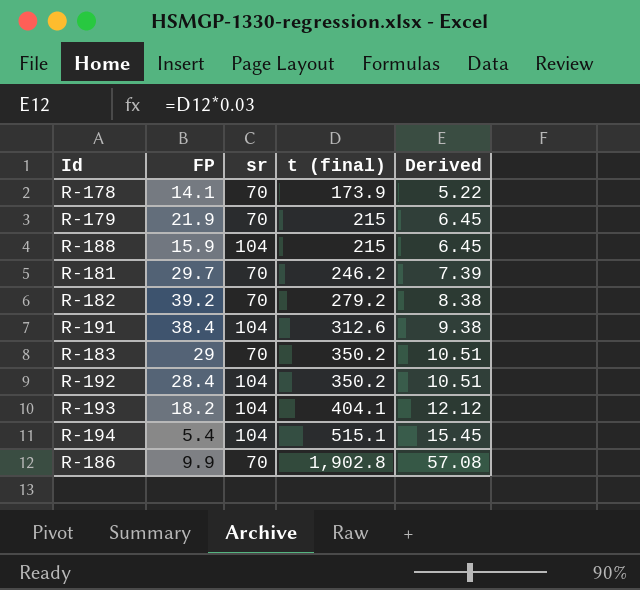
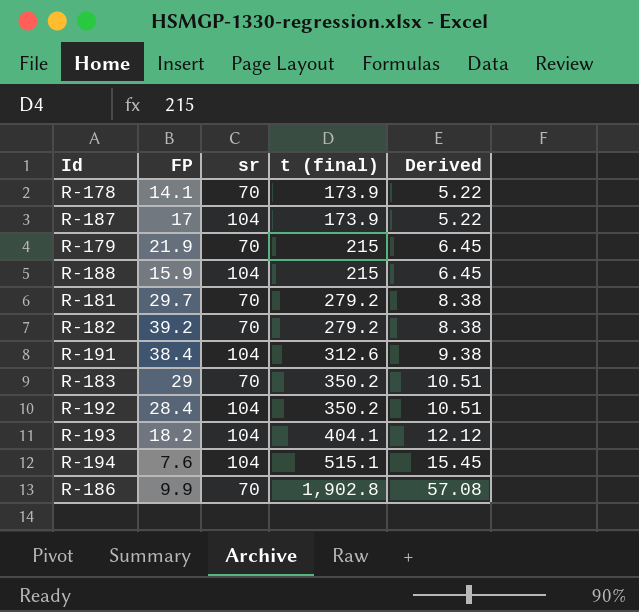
row R-187: none -> 17 | 104 | 173.9 | 5.22
R-181 | t (final): 246.2 -> 279.2
R-181 | Derived: 7.39 -> 8.38
R-194 | FP: 5.4 -> 7.6

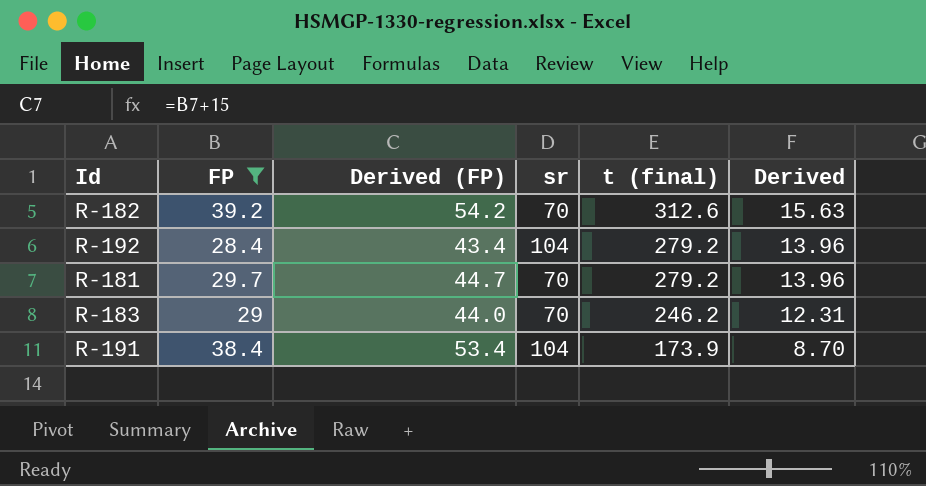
filter: none -> FP >= 28.4
row order: t (final) ascending -> t (final) descending
column Derived (FP) | formula: none -> [FP] + 15
column Derived | formula: [t (final)] * 0.03 -> [t (final)] * 0.05
R-182 | t (final): 279.2 -> 312.6
R-192 | t (final): 350.2 -> 279.2
R-183 | t (final): 350.2 -> 246.2
R-191 | t (final): 312.6 -> 173.9

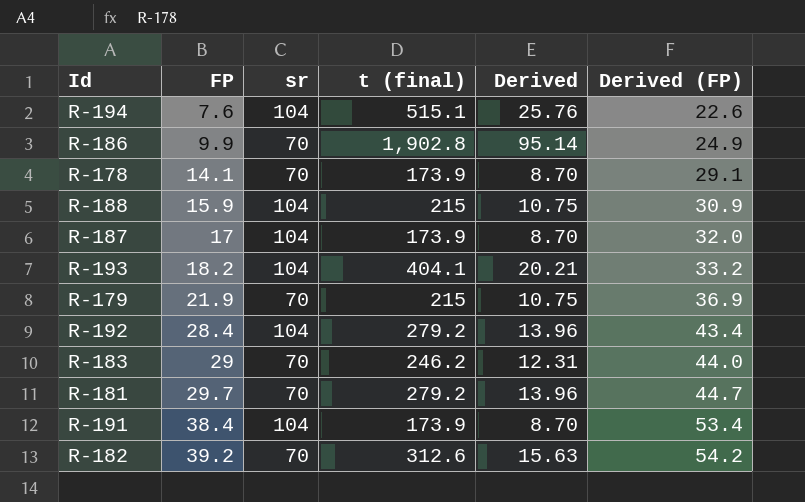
filter: FP >= 28.4 -> none
row order: t (final) descending -> FP ascending
column Derived (FP) | position: 3 -> 6

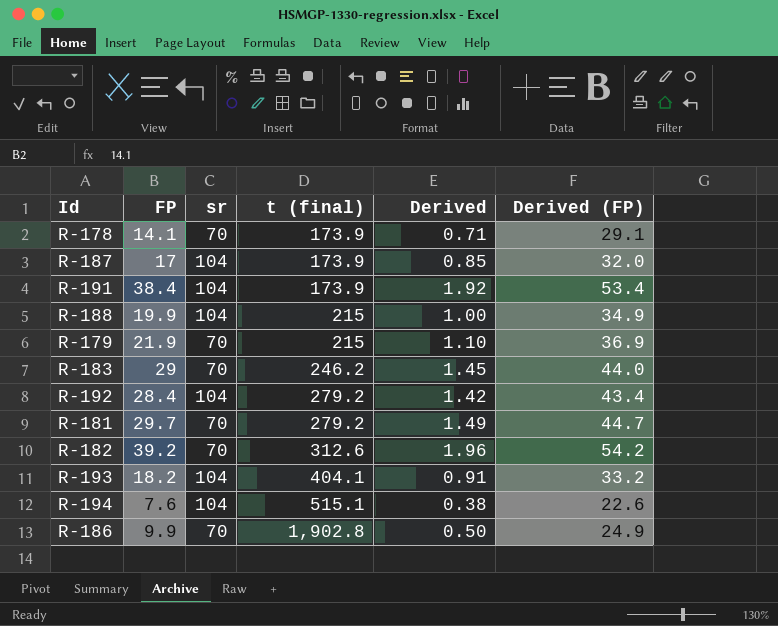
row order: FP ascending -> t (final) ascending
column Derived | formula: [t (final)] * 0.05 -> [FP] * 0.05
R-188 | FP: 15.9 -> 19.9
R-188 | Derived (FP): 30.9 -> 34.9

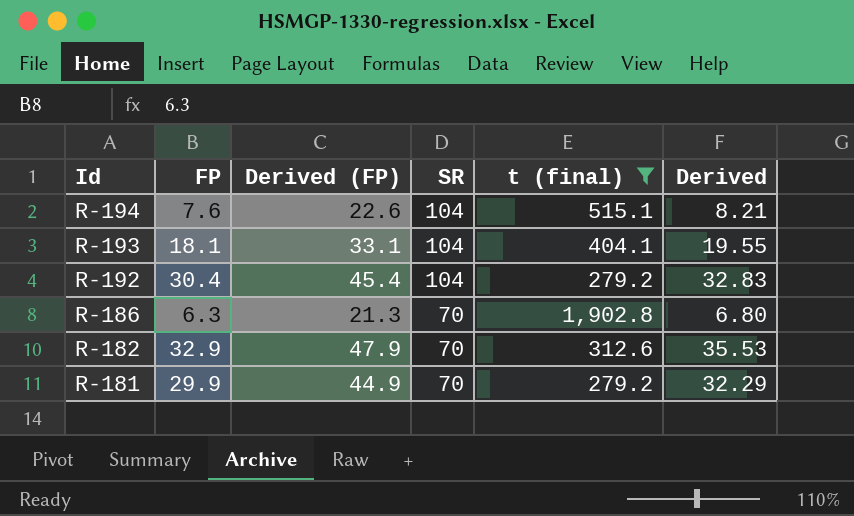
filter: none -> t (final) >= 279.2
row order: t (final) ascending -> Id descending
column Derived (FP) | position: 6 -> 3
column name: sr -> SR
column Derived | formula: [FP] * 0.05 -> [FP] * 1.08
R-193 | FP: 18.2 -> 18.1
R-193 | Derived (FP): 33.2 -> 33.1
R-192 | FP: 28.4 -> 30.4
R-192 | Derived (FP): 43.4 -> 45.4
R-186 | FP: 9.9 -> 6.3
R-186 | Derived (FP): 24.9 -> 21.3
R-182 | FP: 39.2 -> 32.9
R-182 | Derived (FP): 54.2 -> 47.9
R-181 | FP: 29.7 -> 29.9
R-181 | Derived (FP): 44.7 -> 44.9

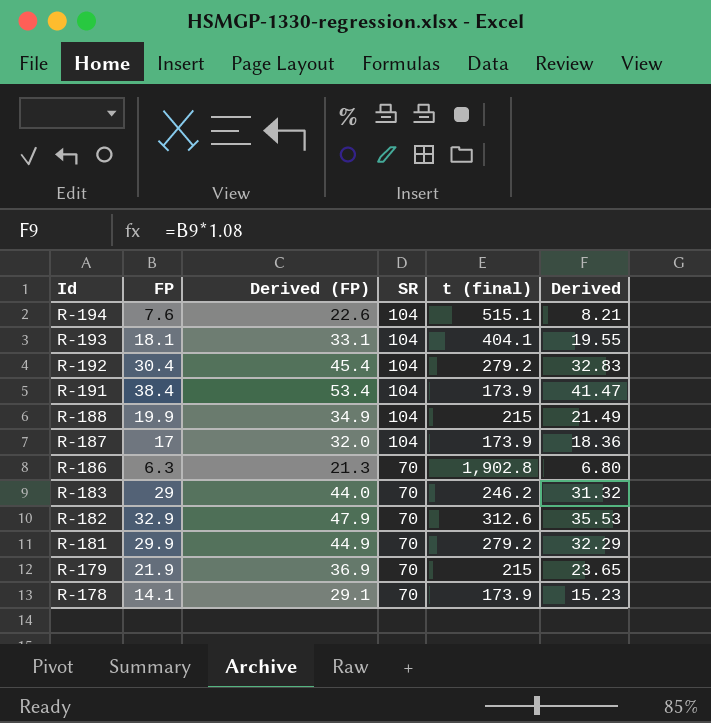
filter: t (final) >= 279.2 -> none

